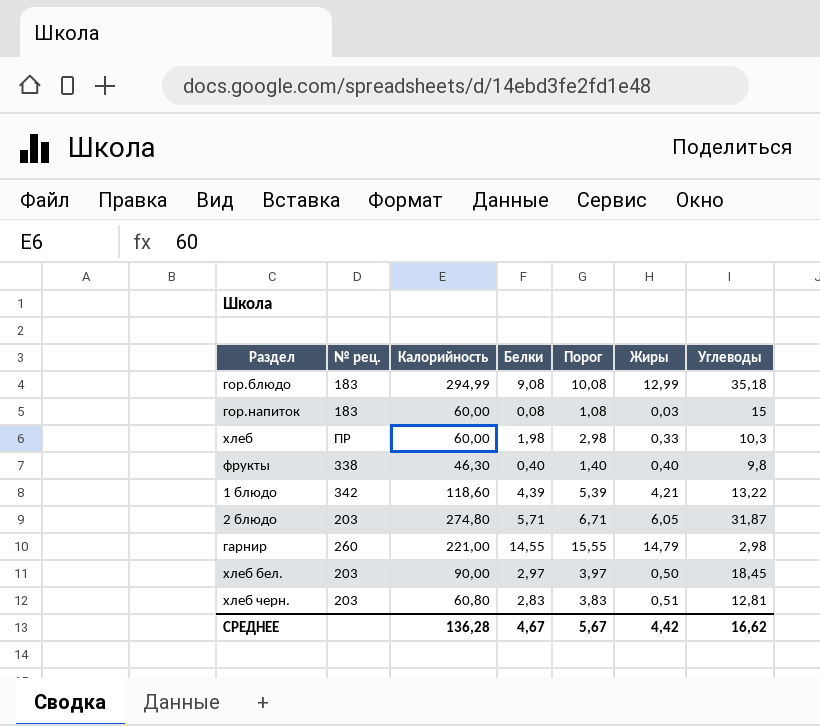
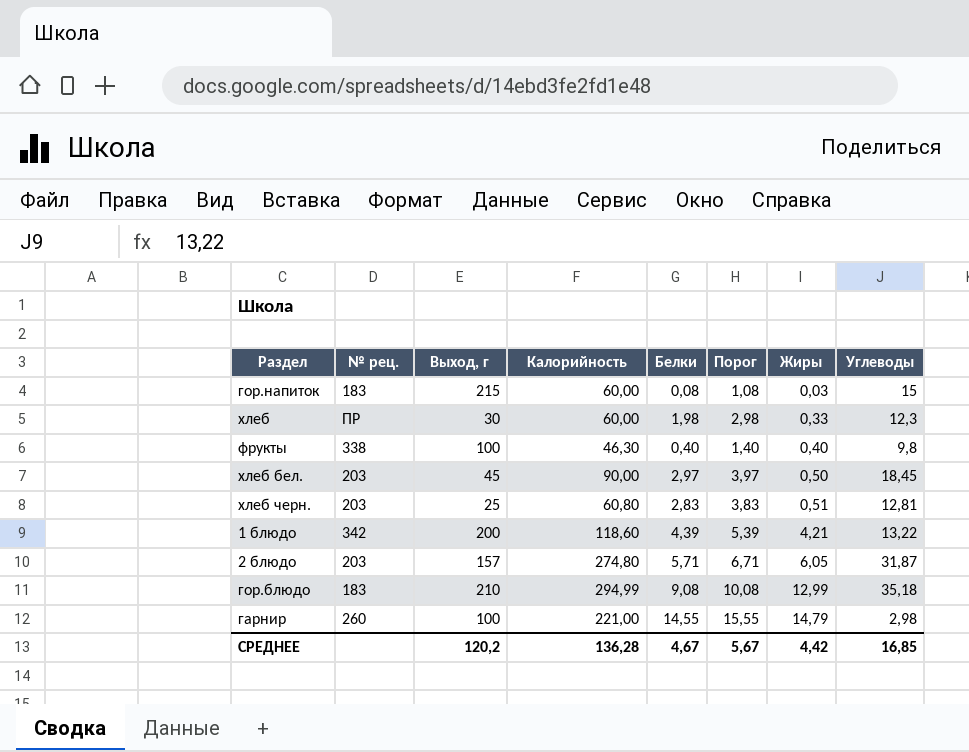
row order: none -> Жиры ascending
column Выход, г | position: none -> 3
хлеб | Углеводы: 10,3 -> 12,3
СРЕДНЕЕ | Углеводы: 16,62 -> 16,85

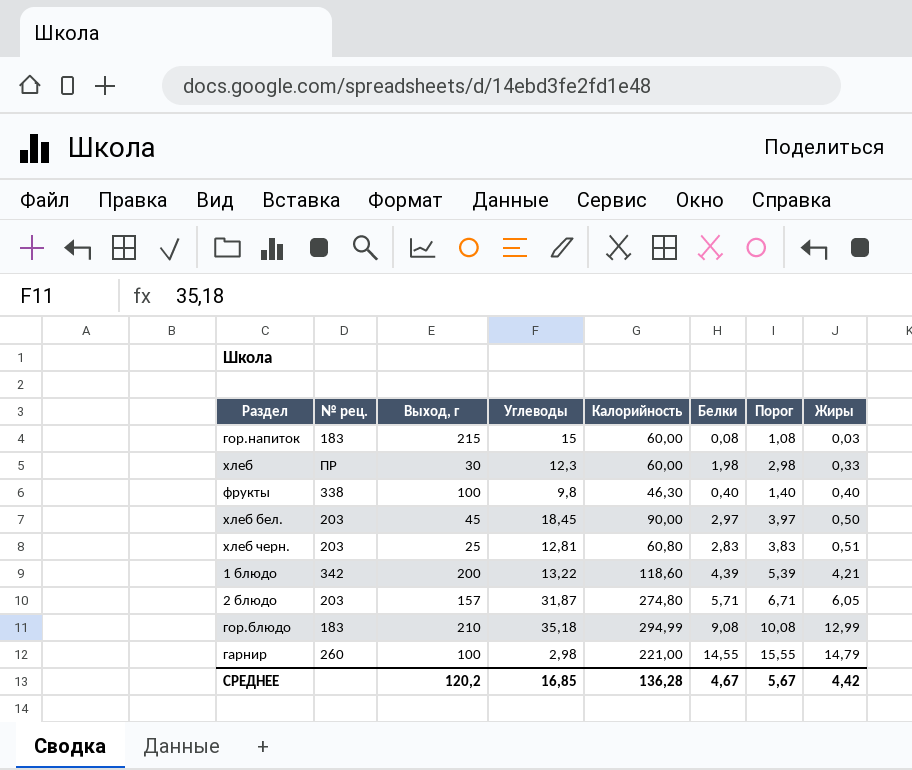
column Углеводы | position: 8 -> 4

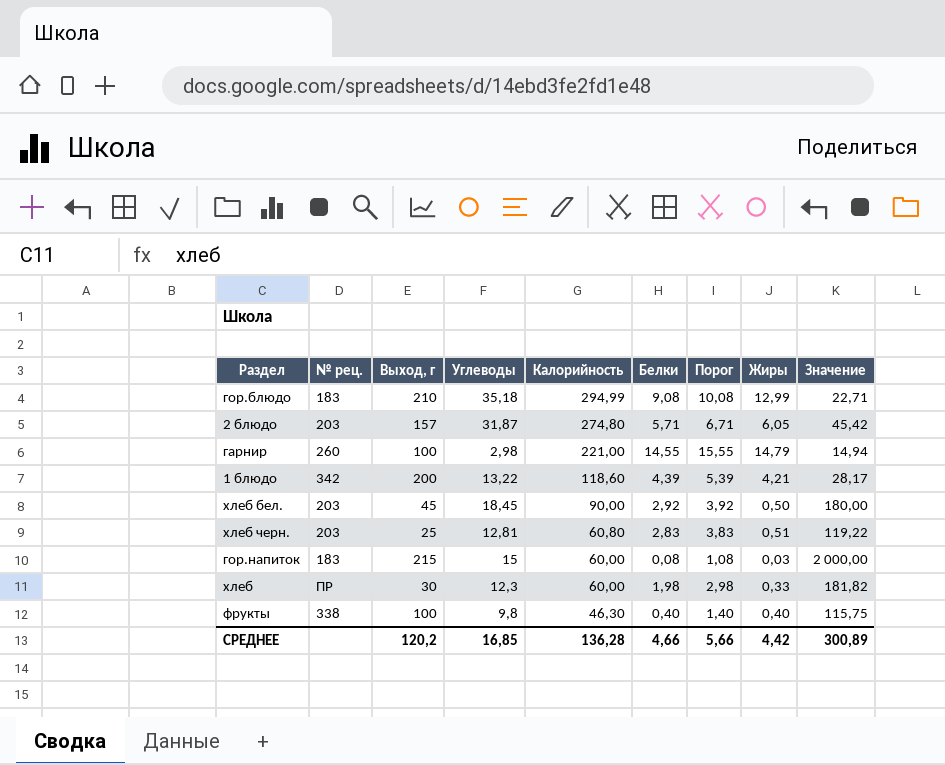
row order: Жиры ascending -> Калорийность descending
column Значение | formula: none -> [Калорийность] / [Жиры]
хлеб бел. | Белки: 2,97 -> 2,92
хлеб бел. | Порог: 3,97 -> 3,92
СРЕДНЕЕ | Белки: 4,67 -> 4,66
СРЕДНЕЕ | Порог: 5,67 -> 5,66

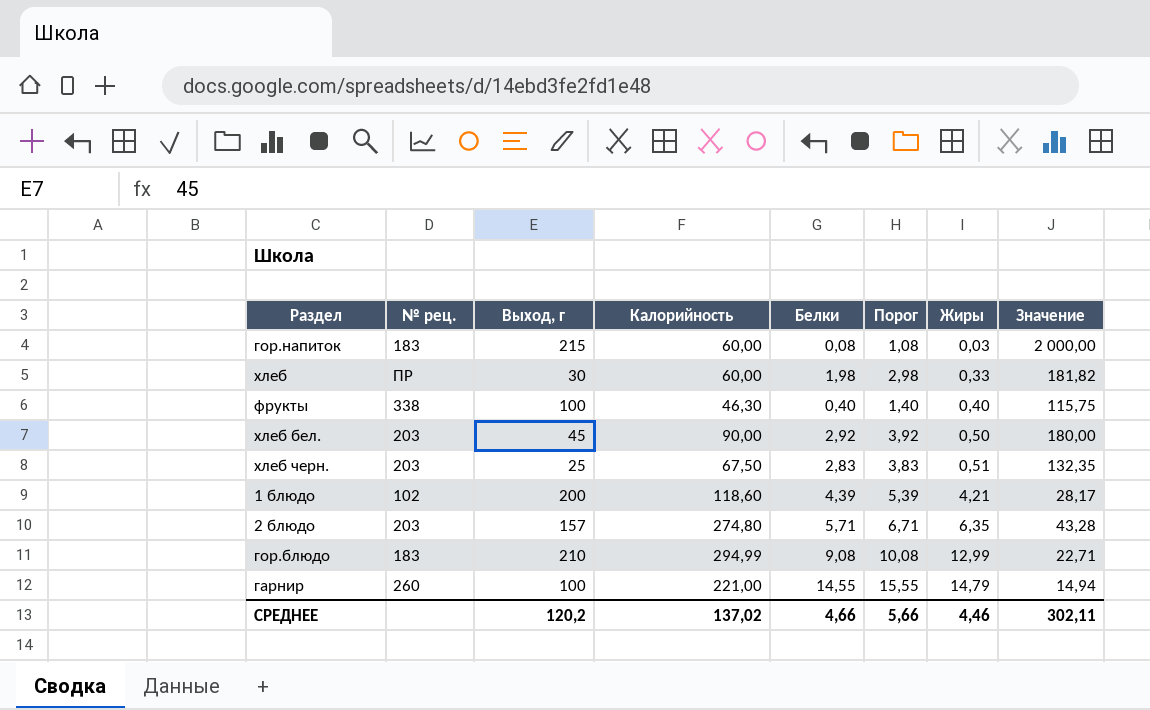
row order: Калорийность descending -> Жиры ascending
column Углеводы | position: 4 -> none
хлеб черн. | Калорийность: 60,80 -> 67,50
хлеб черн. | Значение: 119,22 -> 132,35
1 блюдо | № рец.: 342 -> 102
2 блюдо | Жиры: 6,05 -> 6,35
2 блюдо | Значение: 45,42 -> 43,28
СРЕДНЕЕ | Калорийность: 136,28 -> 137,02
СРЕДНЕЕ | Жиры: 4,42 -> 4,46
СРЕДНЕЕ | Значение: 300,89 -> 302,11

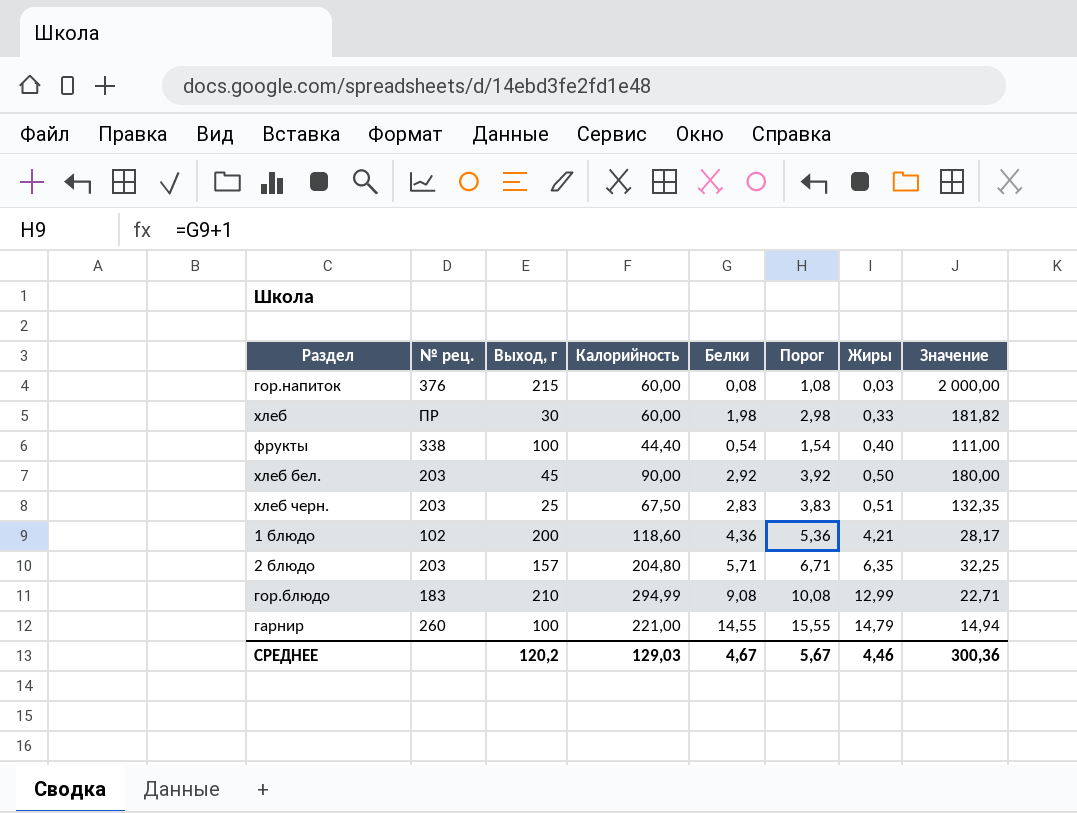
гор.напиток | № рец.: 183 -> 376
фрукты | Калорийность: 46,30 -> 44,40
фрукты | Белки: 0,40 -> 0,54
фрукты | Порог: 1,40 -> 1,54
фрукты | Значение: 115,75 -> 111,00
1 блюдо | Белки: 4,39 -> 4,36
1 блюдо | Порог: 5,39 -> 5,36
2 блюдо | Калорийность: 274,80 -> 204,80
2 блюдо | Значение: 43,28 -> 32,25
СРЕДНЕЕ | Калорийность: 137,02 -> 129,03
СРЕДНЕЕ | Белки: 4,66 -> 4,67
СРЕДНЕЕ | Порог: 5,66 -> 5,67
СРЕДНЕЕ | Значение: 302,11 -> 300,36

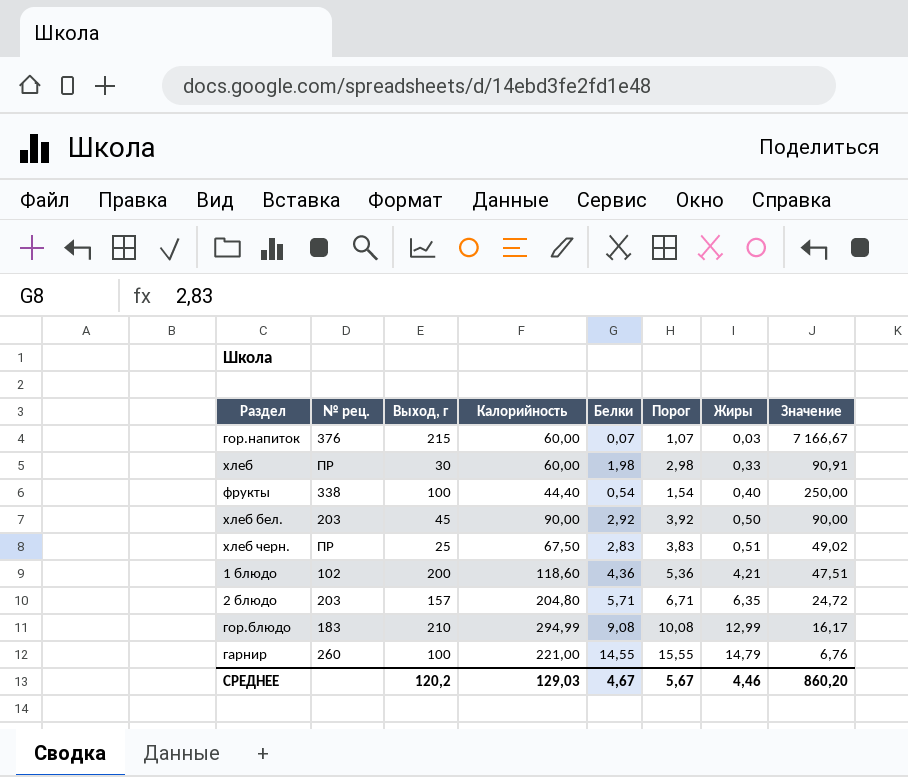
column Значение | formula: [Калорийность] / [Жиры] -> [Выход, г] / [Жиры]
гор.напиток | Белки: 0,08 -> 0,07
гор.напиток | Порог: 1,08 -> 1,07
хлеб черн. | № рец.: 203 -> ПР
СРЕДНЕЕ | Значение: 300,36 -> 860,20

